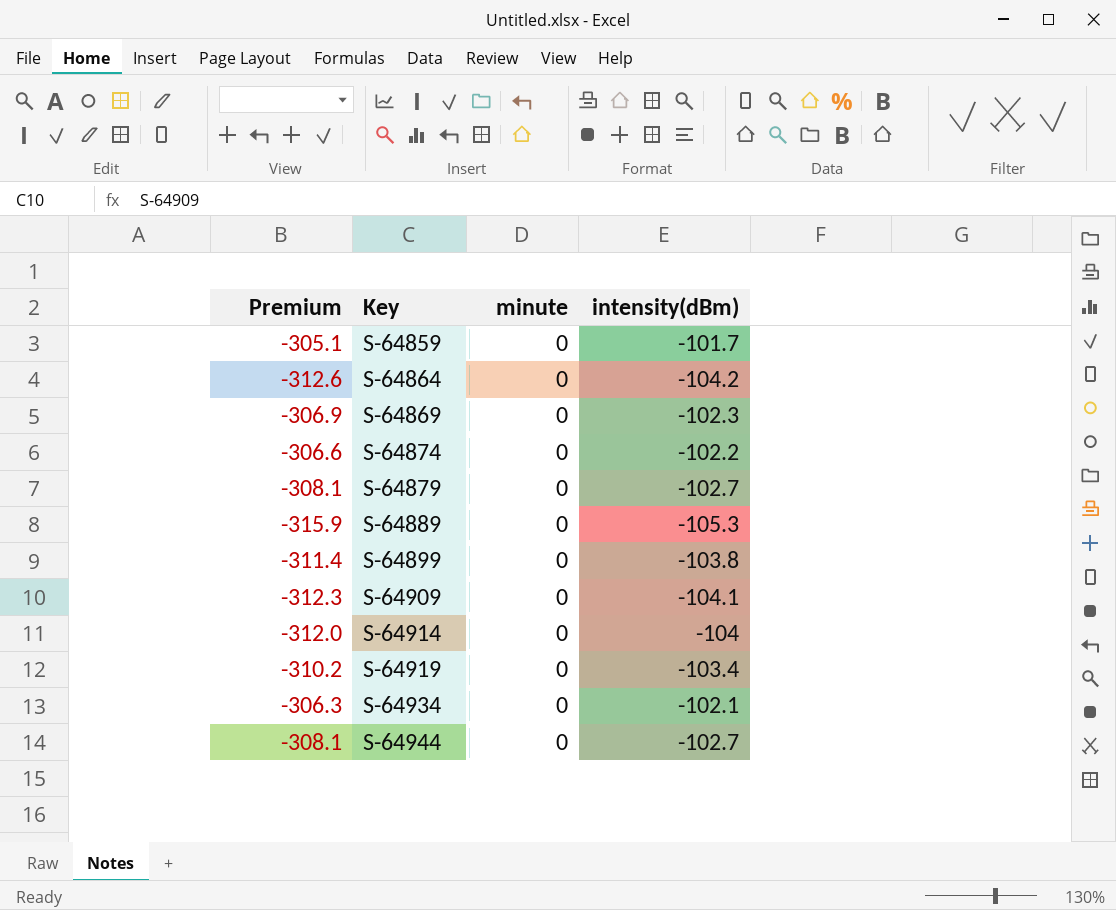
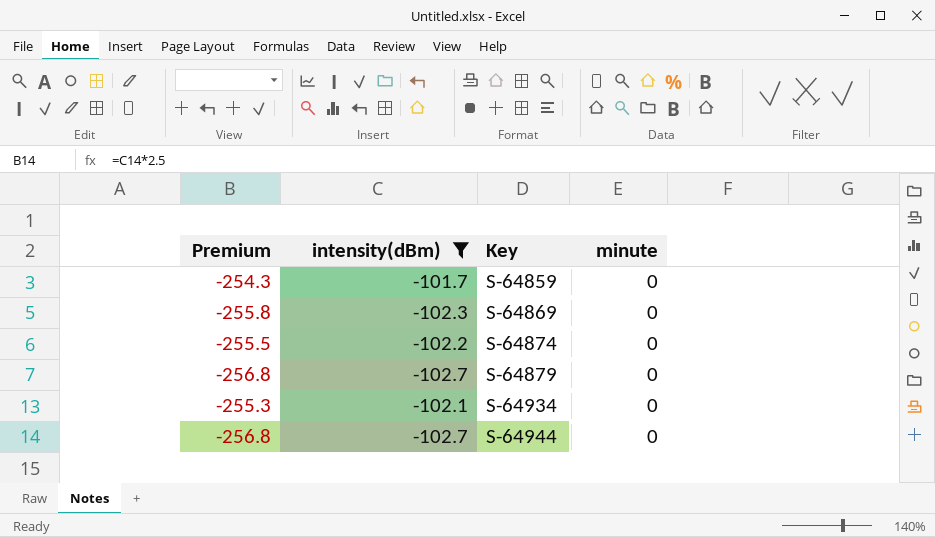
filter: none -> intensity(dBm) >= -102.7
column Premium | formula: [intensity(dBm)] * 3 -> [intensity(dBm)] * 2.5
column intensity(dBm) | position: 4 -> 2

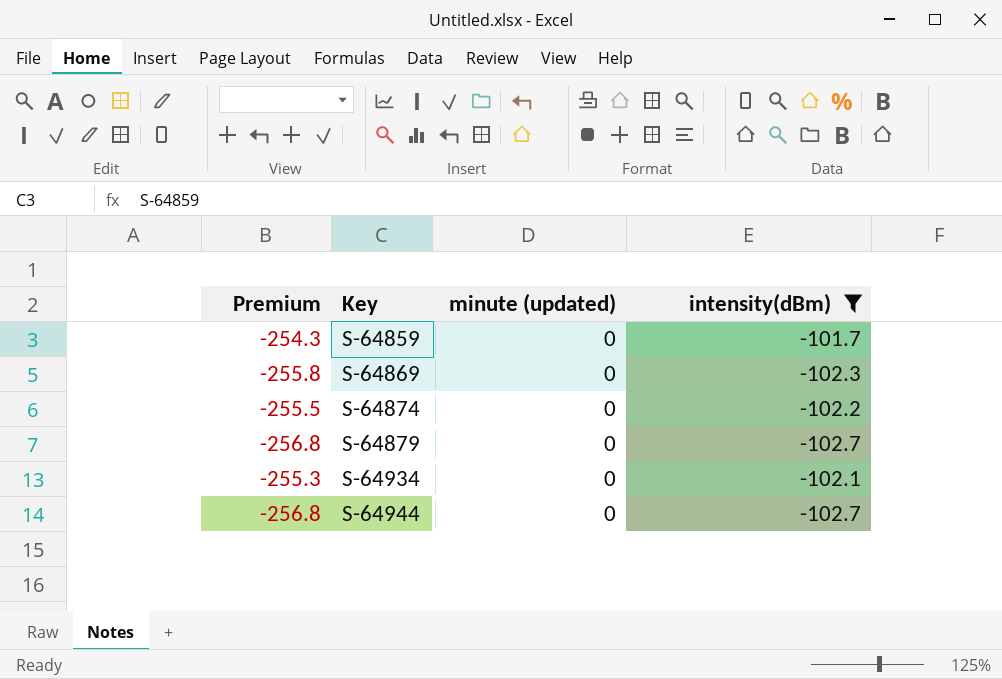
column name: minute -> minute (updated)
column intensity(dBm) | position: 2 -> 4

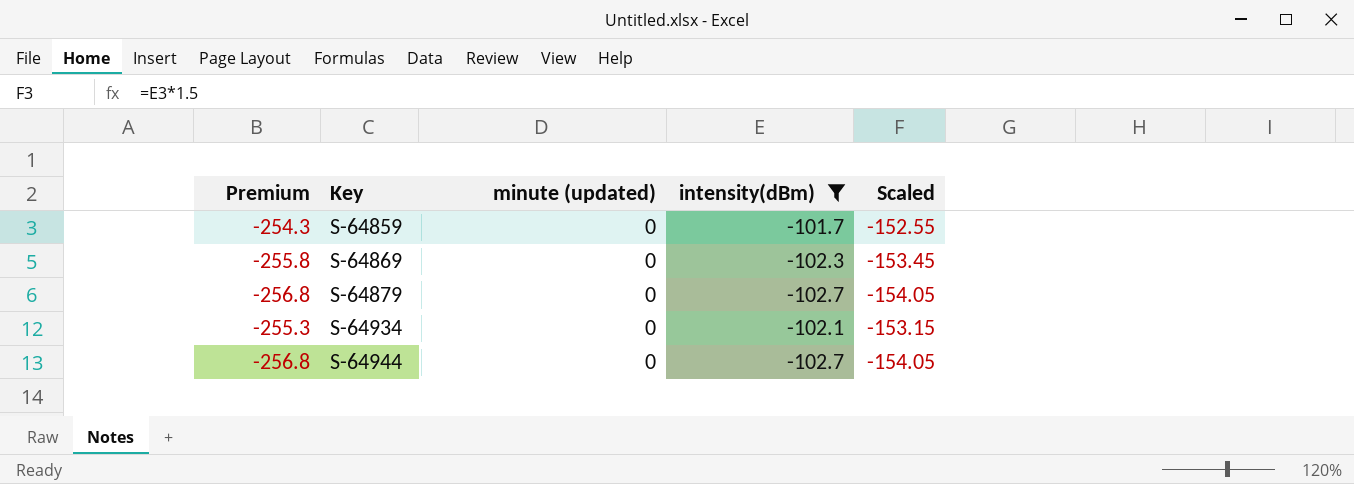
column Scaled | formula: none -> [intensity(dBm)] * 1.5
row S-64874: -255.5 | 0 | -102.2 -> none

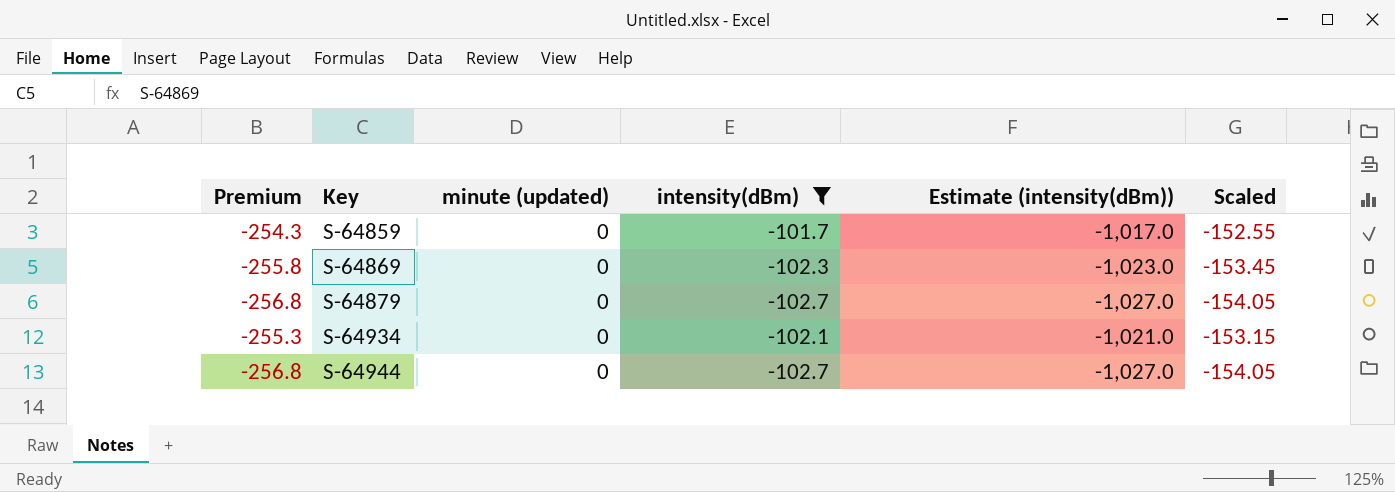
column Estimate (intensity(dBm)) | formula: none -> [intensity(dBm)] * 10

